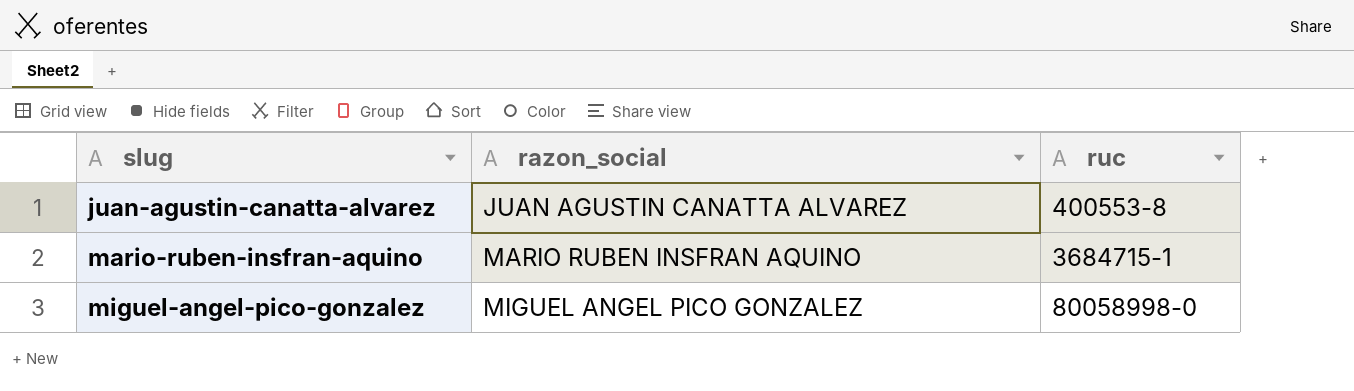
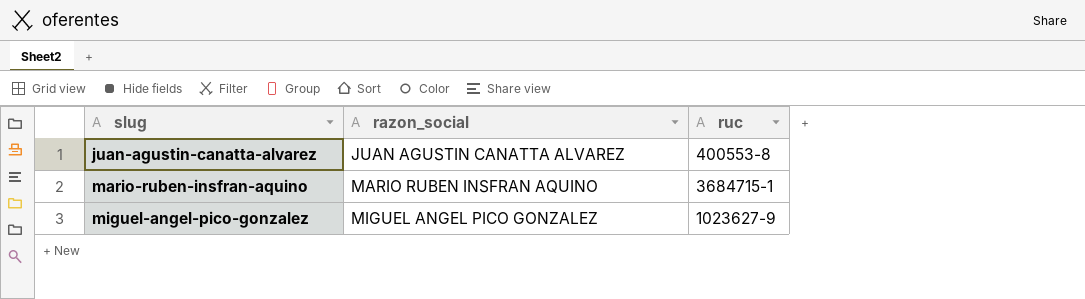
miguel-angel-pico-gonzalez | ruc: 80058998-0 -> 1023627-9

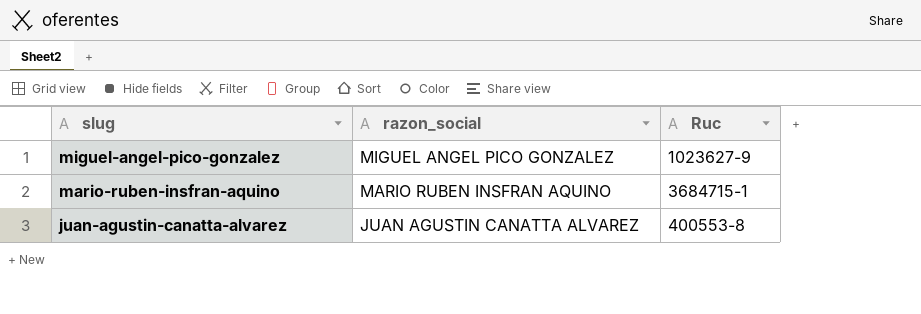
row order: slug ascending -> slug descending
column name: ruc -> Ruc

